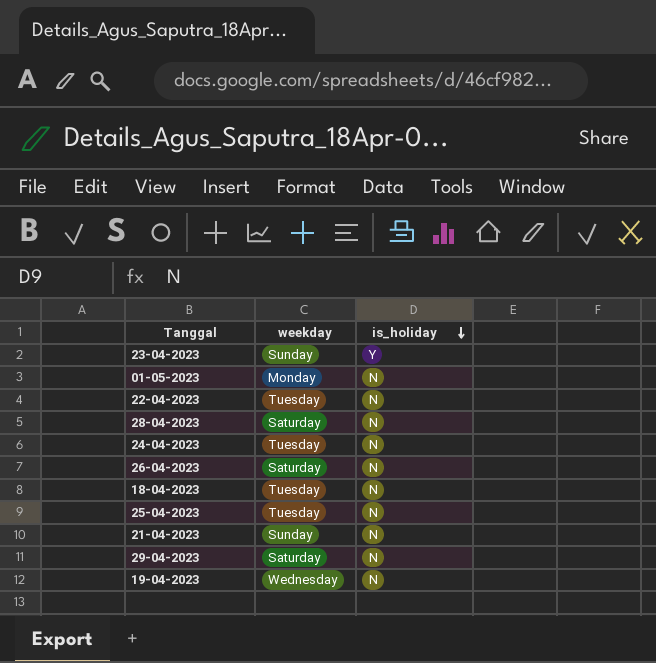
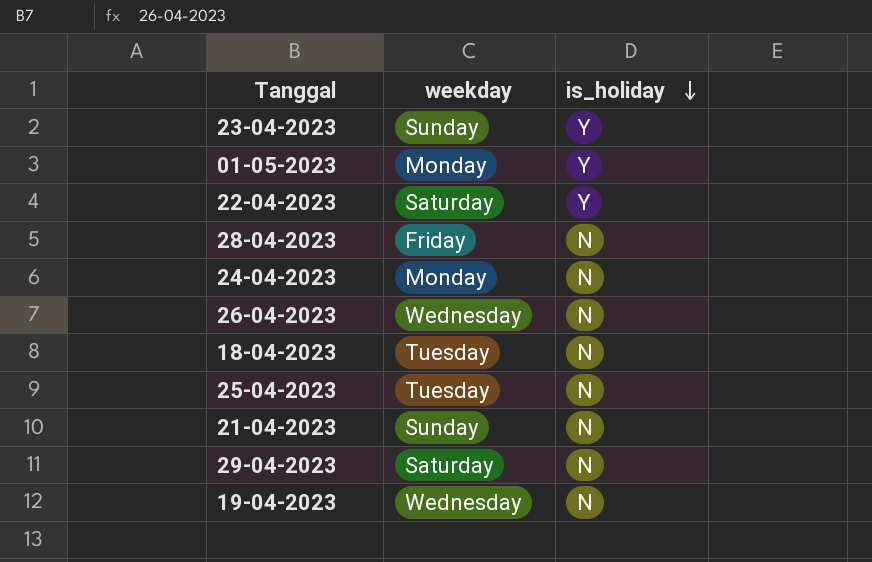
01-05-2023 | is_holiday: N -> Y
22-04-2023 | weekday: Tuesday -> Saturday
22-04-2023 | is_holiday: N -> Y
28-04-2023 | weekday: Saturday -> Friday
24-04-2023 | weekday: Tuesday -> Monday
26-04-2023 | weekday: Saturday -> Wednesday

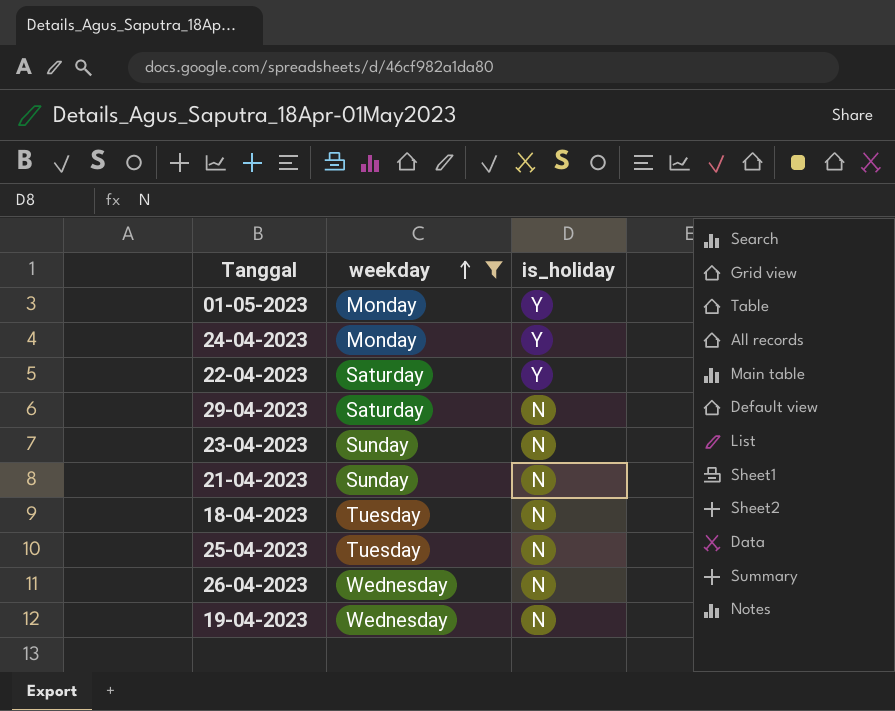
filter: none -> weekday != Friday
row order: is_holiday descending -> weekday ascending
24-04-2023 | is_holiday: N -> Y
23-04-2023 | is_holiday: Y -> N

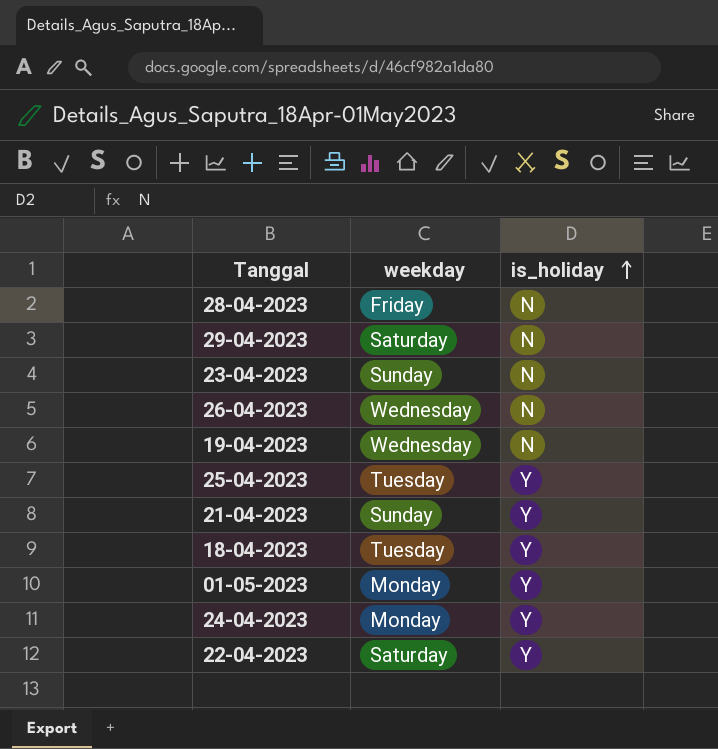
filter: weekday != Friday -> none
row order: weekday ascending -> is_holiday ascending
25-04-2023 | is_holiday: N -> Y
21-04-2023 | is_holiday: N -> Y
18-04-2023 | is_holiday: N -> Y

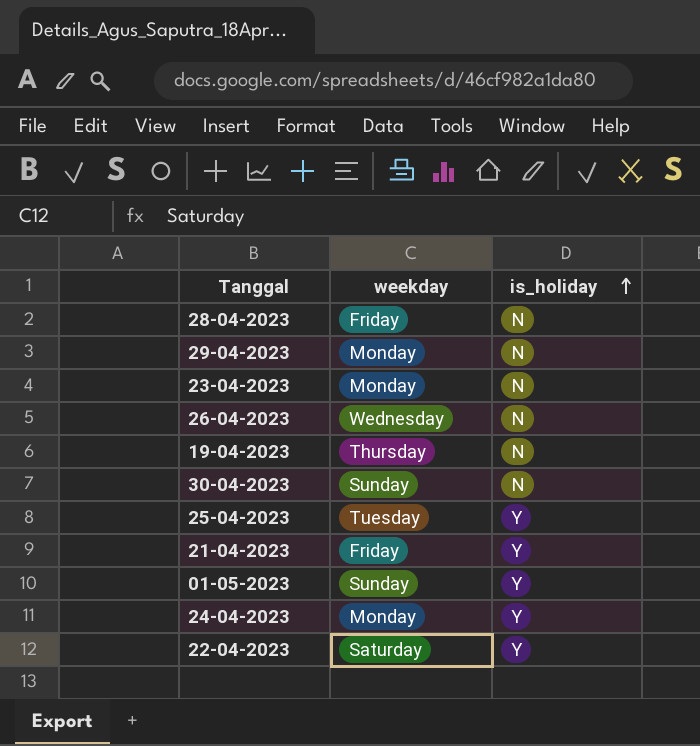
row 18-04-2023: Tuesday | Y -> none
29-04-2023 | weekday: Saturday -> Monday
23-04-2023 | weekday: Sunday -> Monday
19-04-2023 | weekday: Wednesday -> Thursday
row 30-04-2023: none -> Sunday | N
21-04-2023 | weekday: Sunday -> Friday
01-05-2023 | weekday: Monday -> Sunday

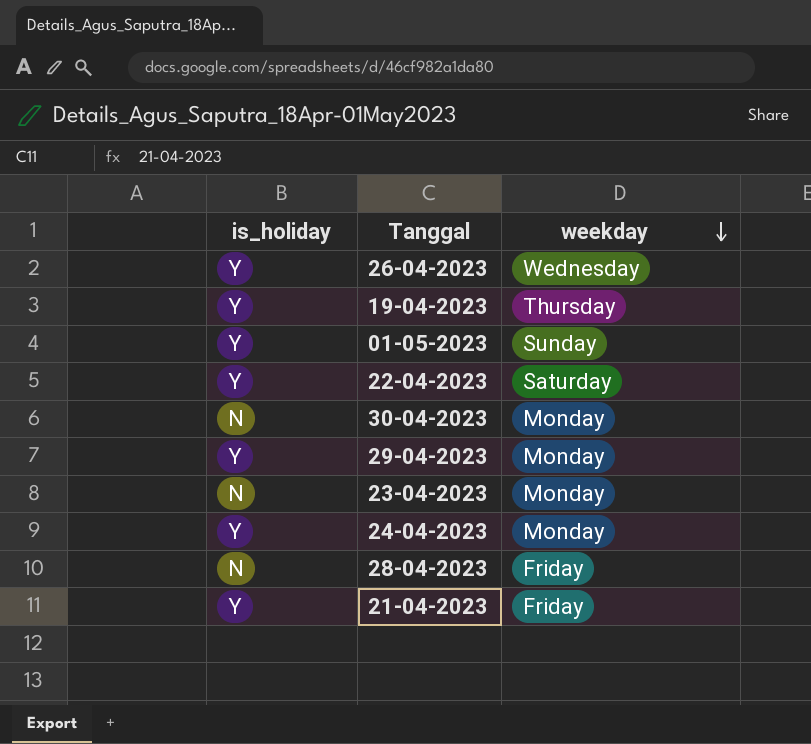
row order: is_holiday ascending -> weekday descending
column is_holiday | position: 3 -> 1
row 25-04-2023: Tuesday | Y -> none
26-04-2023 | is_holiday: N -> Y
19-04-2023 | is_holiday: N -> Y
30-04-2023 | weekday: Sunday -> Monday
29-04-2023 | is_holiday: N -> Y

